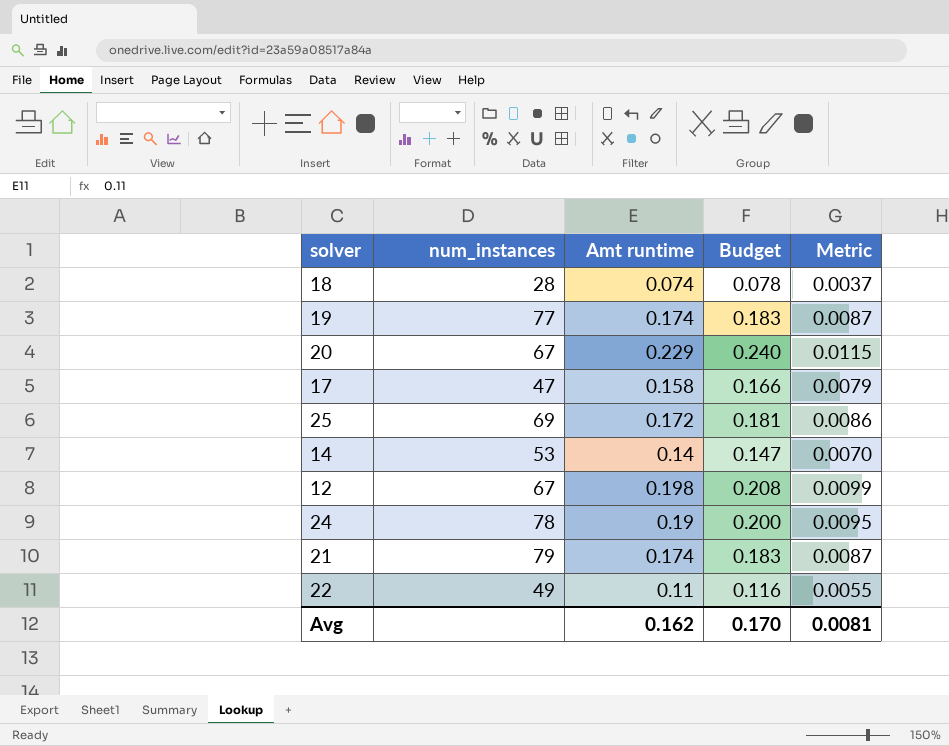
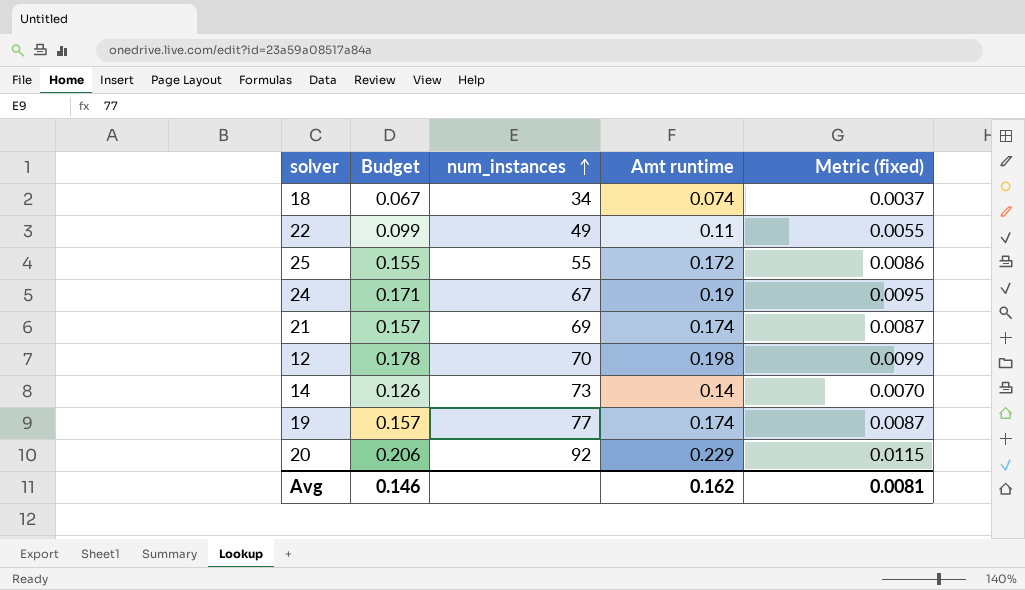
row order: none -> num_instances ascending
column Budget | formula: [Amt runtime] * 1.05 -> [Amt runtime] * 0.9
column Budget | position: 4 -> 2
column name: Metric -> Metric (fixed)
row 17: 47 | 0.158 | 0.166 | 0.0079 -> none
18 | num_instances: 28 -> 34
25 | num_instances: 69 -> 55
24 | num_instances: 78 -> 67
21 | num_instances: 79 -> 69
12 | num_instances: 67 -> 70
14 | num_instances: 53 -> 73
20 | num_instances: 67 -> 92
Avg | Budget: 0.170 -> 0.146

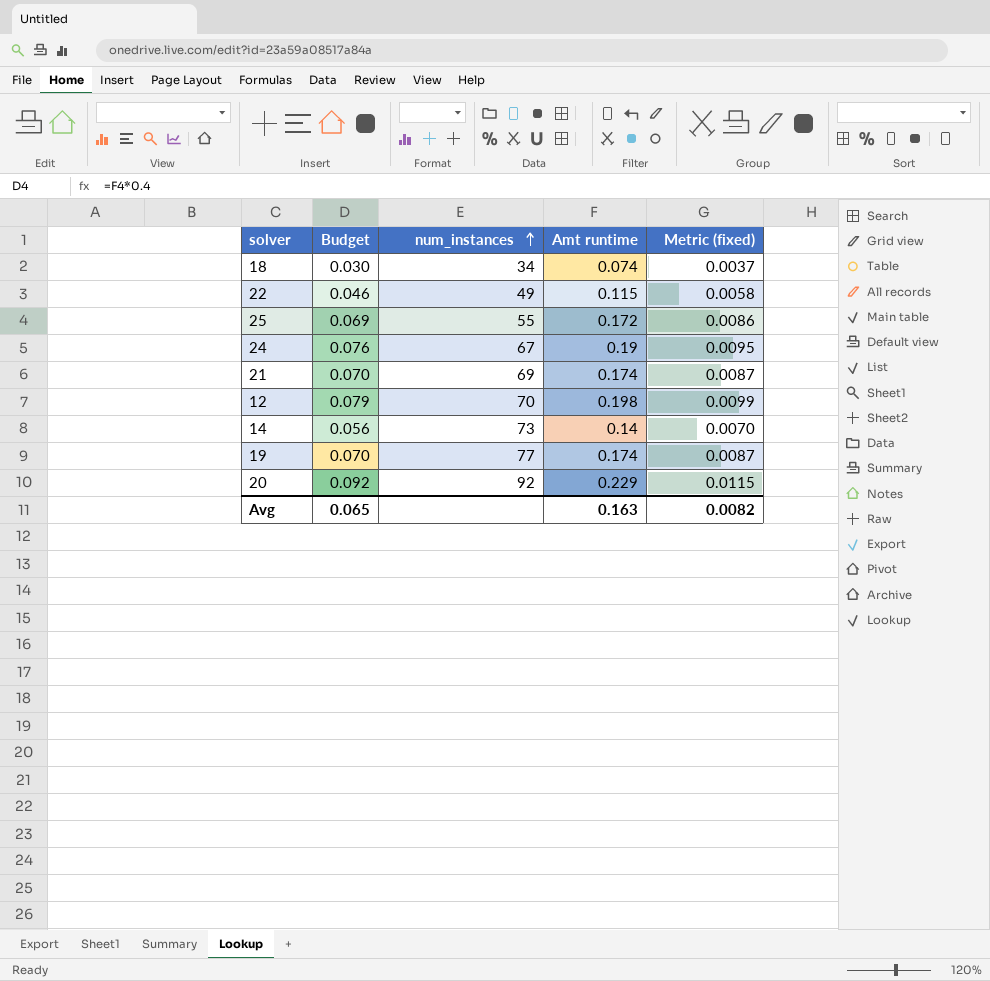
column Budget | formula: [Amt runtime] * 0.9 -> [Amt runtime] * 0.4
22 | Amt runtime: 0.11 -> 0.115
22 | Metric (fixed): 0.0055 -> 0.0058
Avg | Budget: 0.146 -> 0.065
Avg | Amt runtime: 0.162 -> 0.163
Avg | Metric (fixed): 0.0081 -> 0.0082

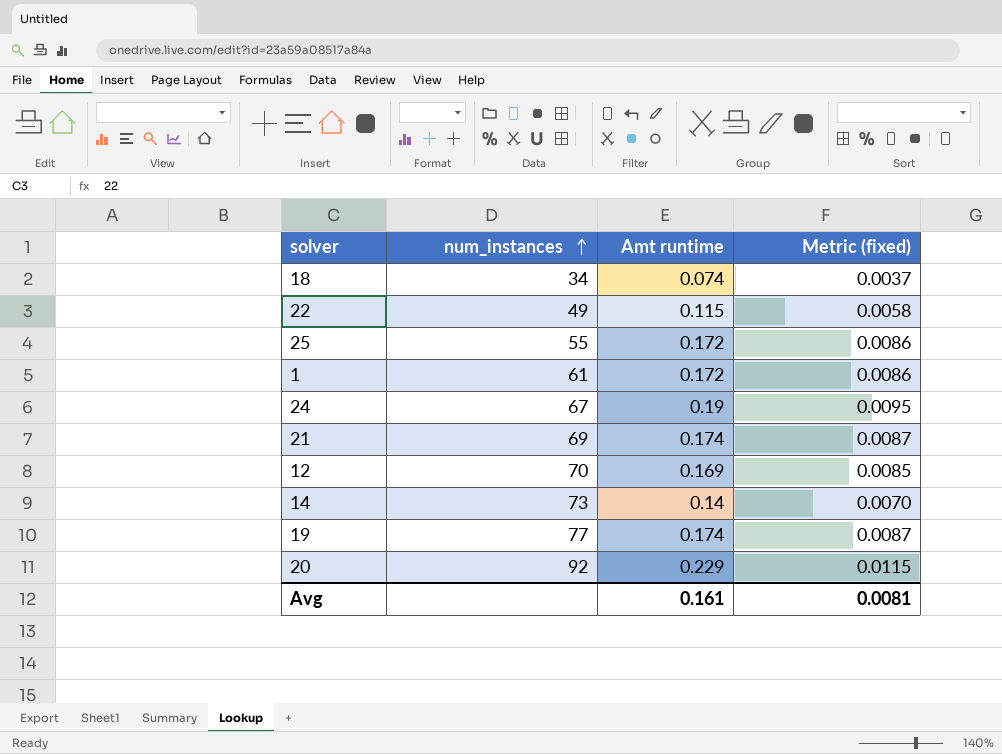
column Budget | formula: [Amt runtime] * 0.4 -> none
row 1: none -> 61 | 0.172 | 0.0086
12 | Amt runtime: 0.198 -> 0.169
12 | Metric (fixed): 0.0099 -> 0.0085
Avg | Amt runtime: 0.163 -> 0.161
Avg | Metric (fixed): 0.0082 -> 0.0081

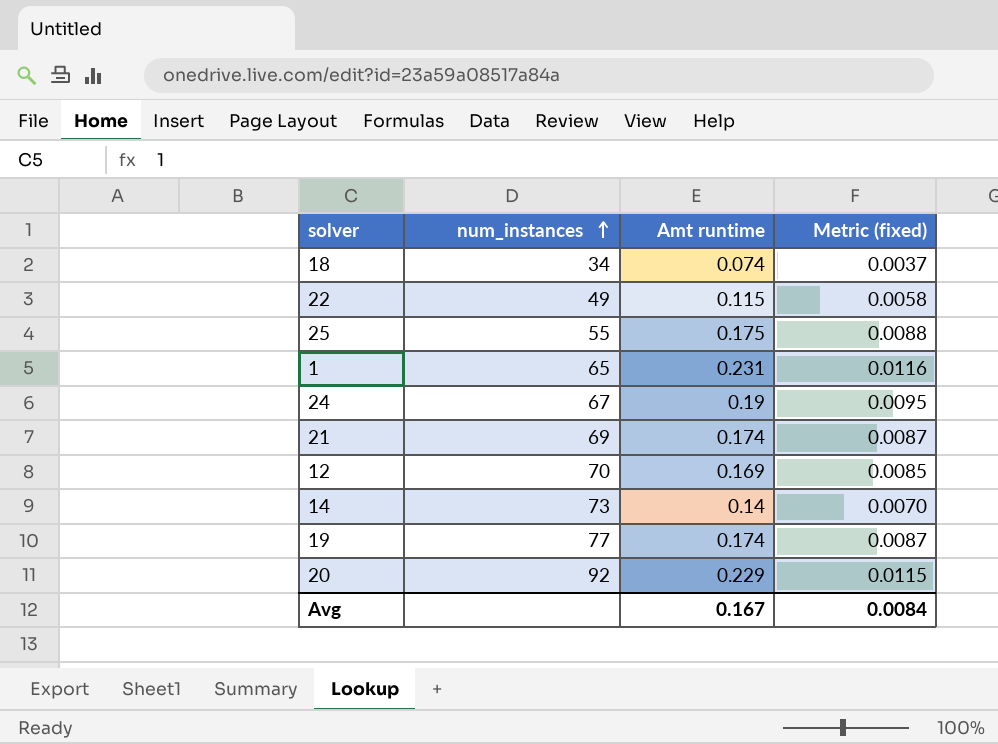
25 | Amt runtime: 0.172 -> 0.175
25 | Metric (fixed): 0.0086 -> 0.0088
1 | num_instances: 61 -> 65
1 | Amt runtime: 0.172 -> 0.231
1 | Metric (fixed): 0.0086 -> 0.0116
Avg | Amt runtime: 0.161 -> 0.167
Avg | Metric (fixed): 0.0081 -> 0.0084

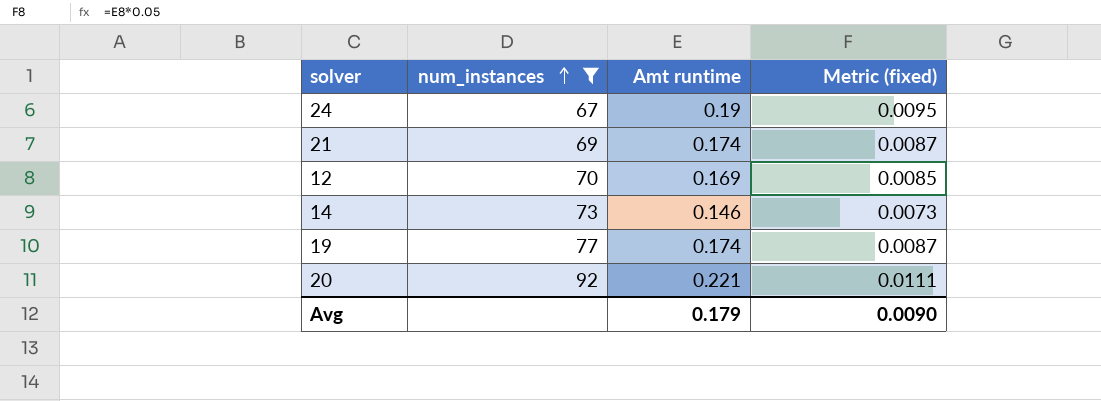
filter: none -> num_instances >= 67
14 | Amt runtime: 0.14 -> 0.146
14 | Metric (fixed): 0.0070 -> 0.0073
20 | Amt runtime: 0.229 -> 0.221
20 | Metric (fixed): 0.0115 -> 0.0111
Avg | Amt runtime: 0.167 -> 0.179
Avg | Metric (fixed): 0.0084 -> 0.0090

